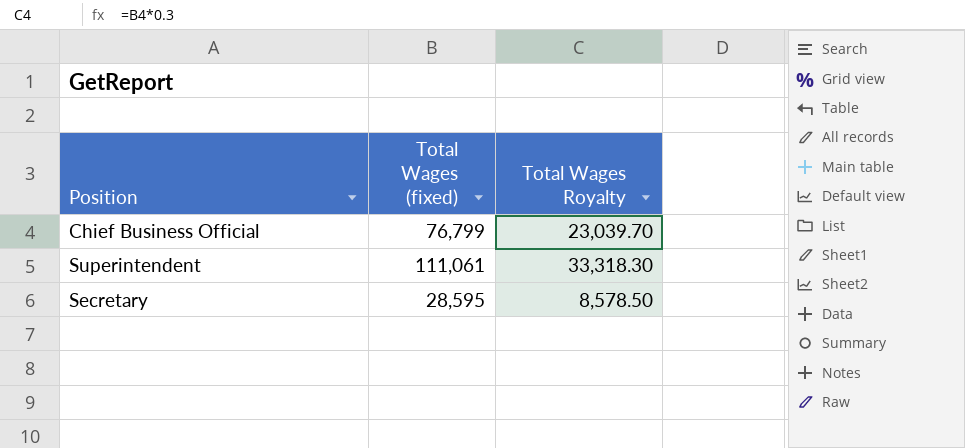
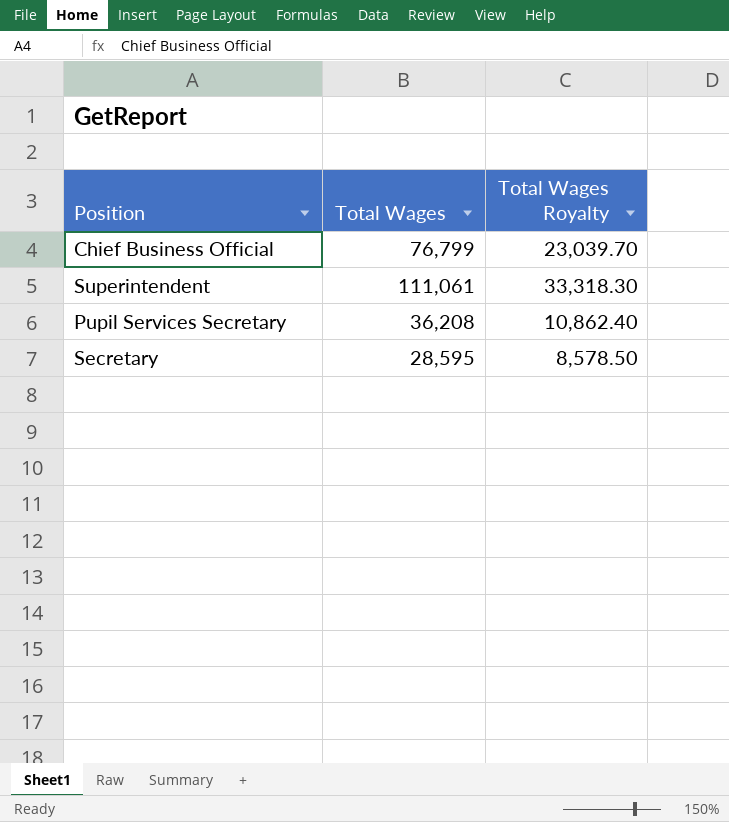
column name: Total Wages (fixed) -> Total Wages
row Pupil Services Secretary: none -> 36,208 | 10,862.40

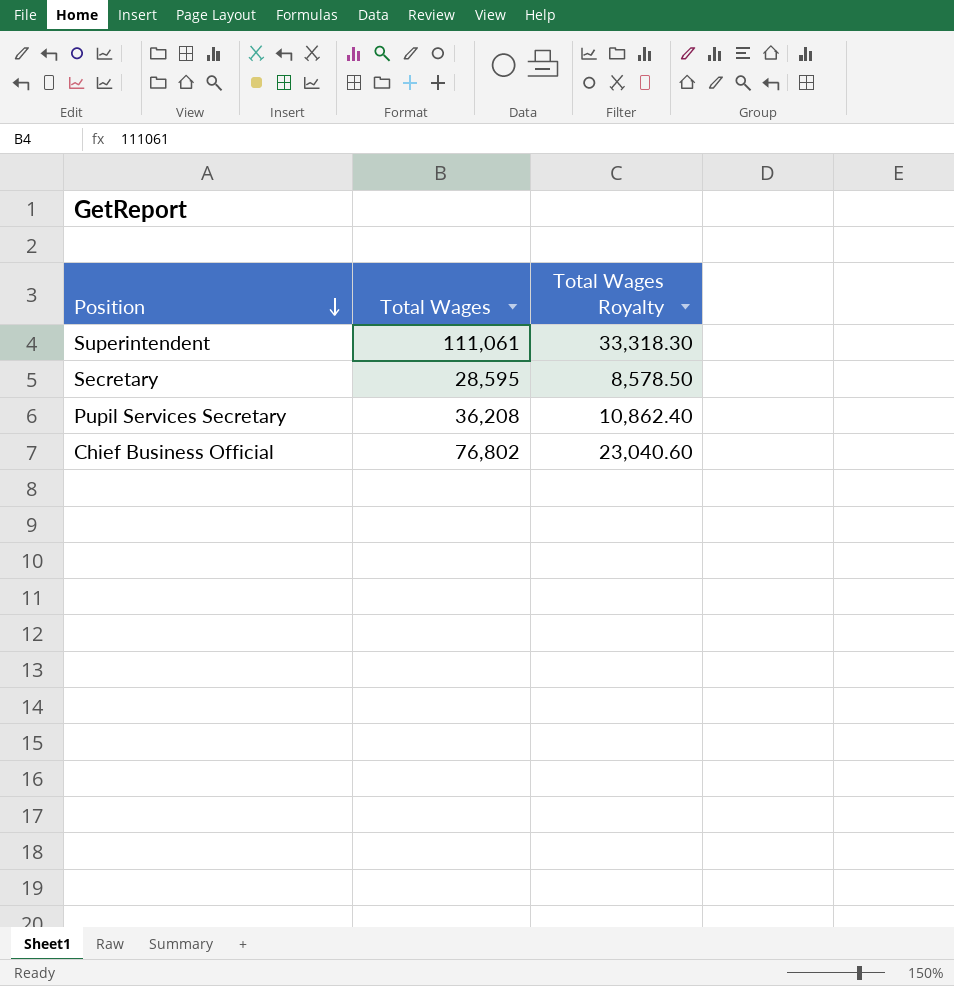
row order: none -> Position descending
Chief Business Official | Total Wages: 76,799 -> 76,802
Chief Business Official | Total Wages Royalty: 23,039.70 -> 23,040.60

